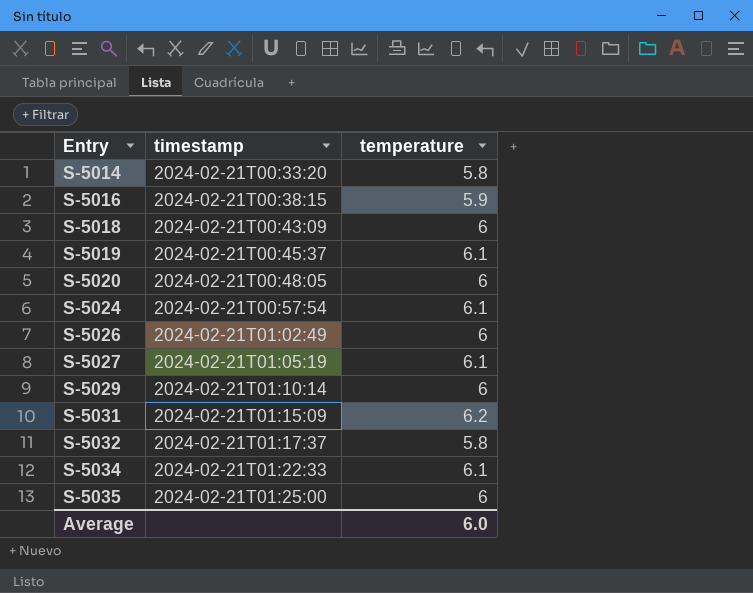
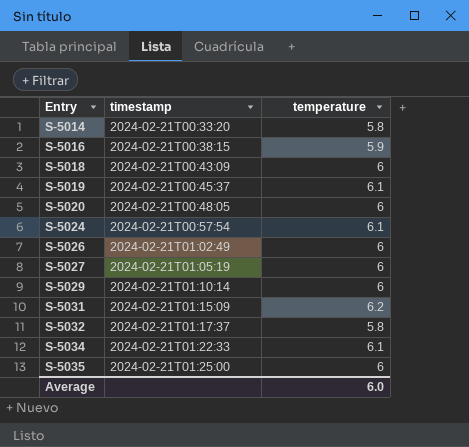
S-5027 | temperature: 6.1 -> 6

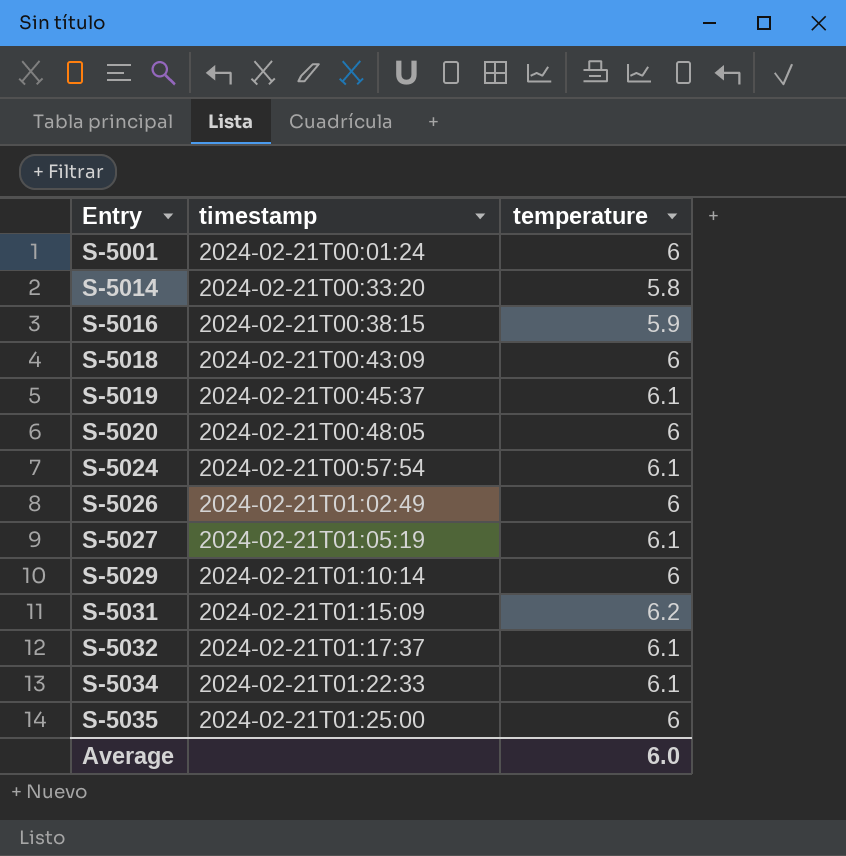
row S-5001: none -> 2024-02-21T00:01:24 | 6
S-5027 | temperature: 6 -> 6.1
S-5032 | temperature: 5.8 -> 6.1

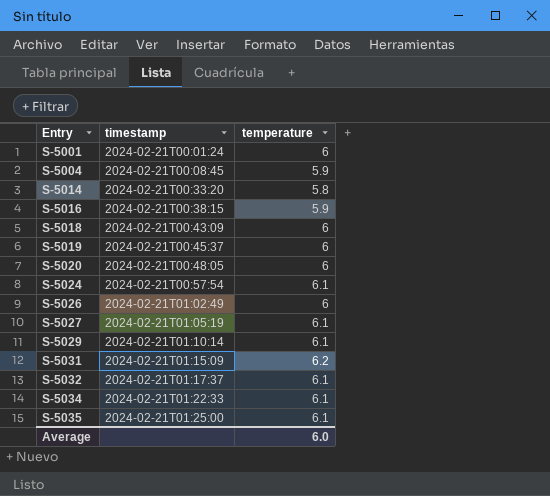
row S-5004: none -> 2024-02-21T00:08:45 | 5.9
S-5019 | temperature: 6.1 -> 6
S-5029 | temperature: 6 -> 6.1
S-5035 | temperature: 6 -> 6.1

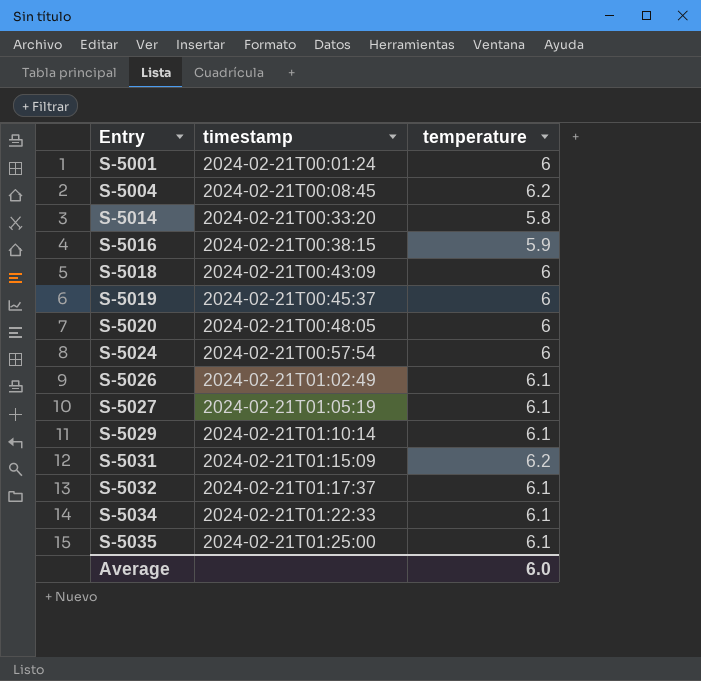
S-5004 | temperature: 5.9 -> 6.2
S-5024 | temperature: 6.1 -> 6
S-5026 | temperature: 6 -> 6.1

